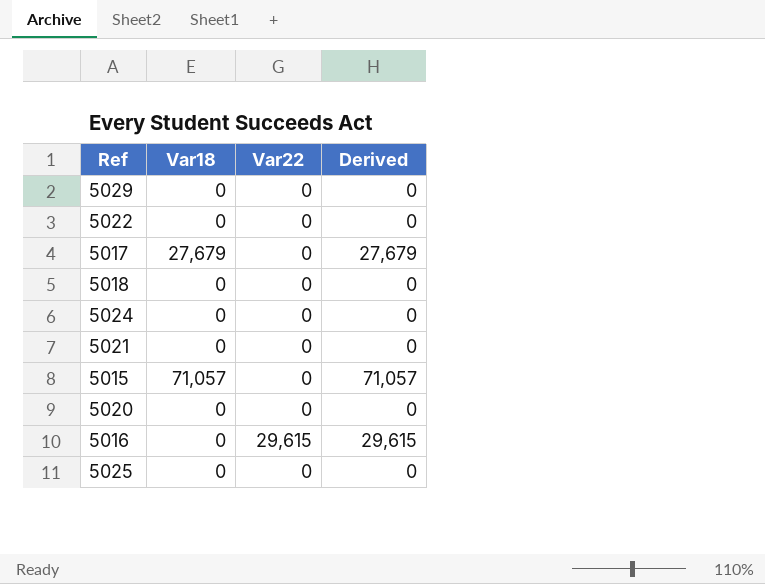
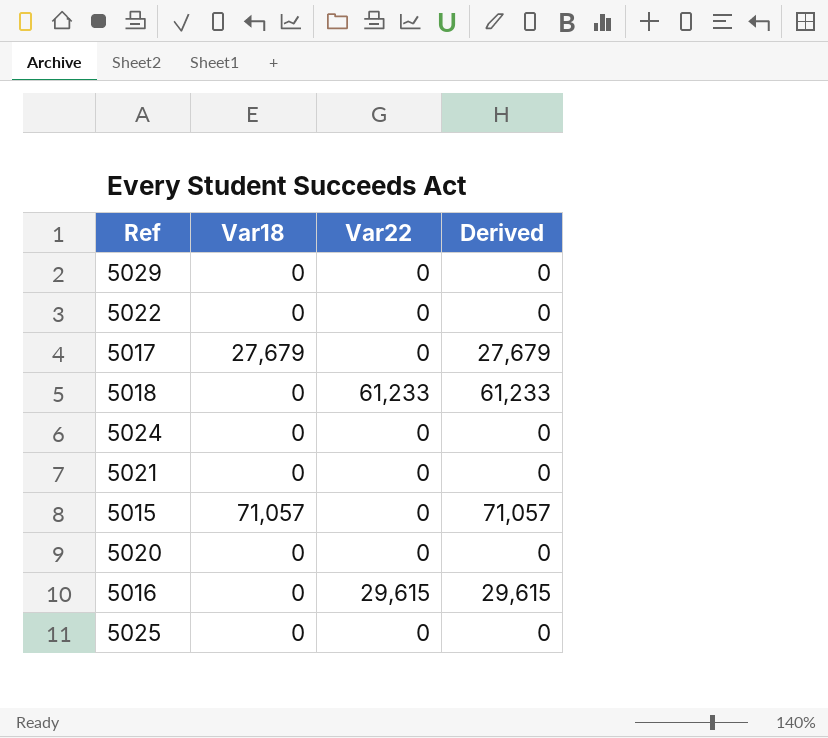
5018 | Var22: 0 -> 61,233
5018 | Derived: 0 -> 61,233

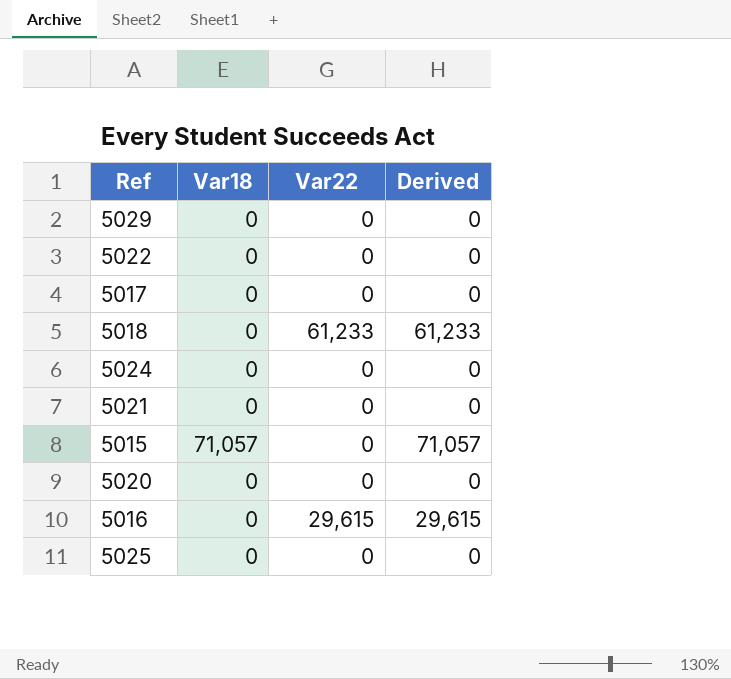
5017 | Var18: 27,679 -> 0
5017 | Derived: 27,679 -> 0

